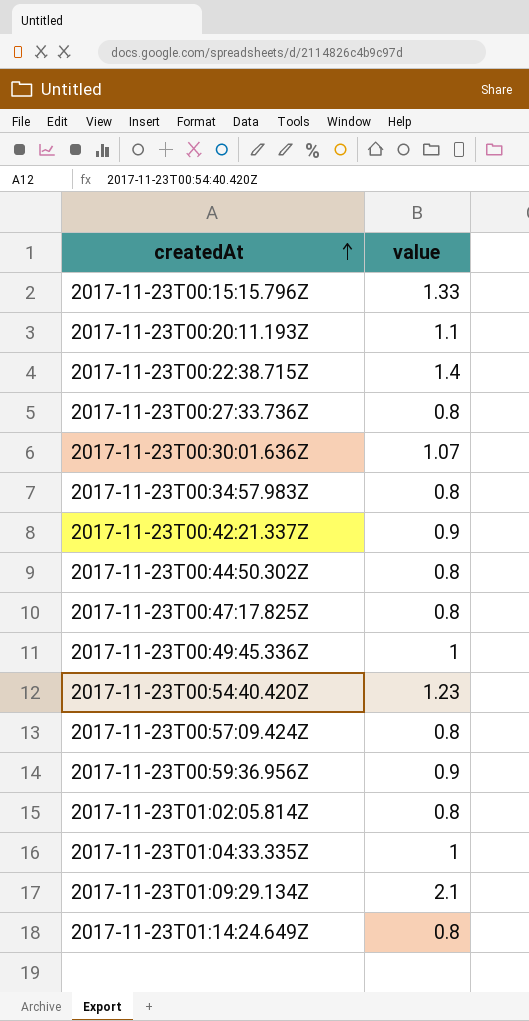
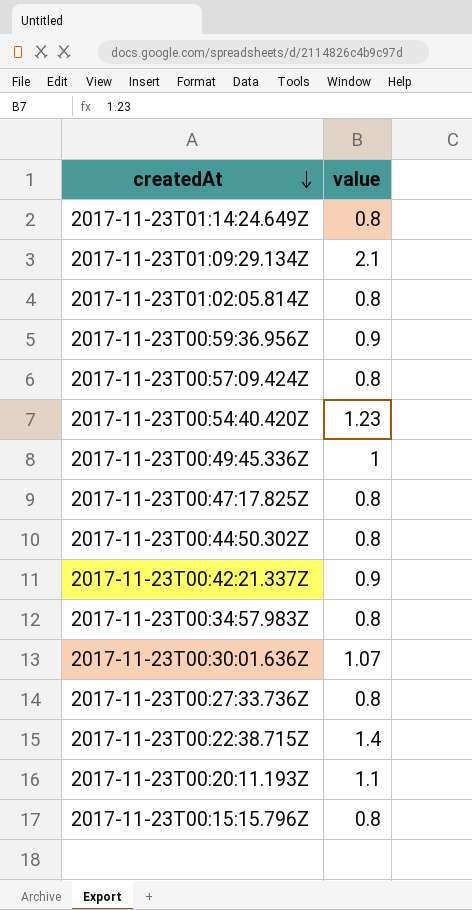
row order: createdAt ascending -> createdAt descending
row 2017-11-23T01:04:33.335Z: 1 -> none
2017-11-23T00:15:15.796Z | value: 1.33 -> 0.8

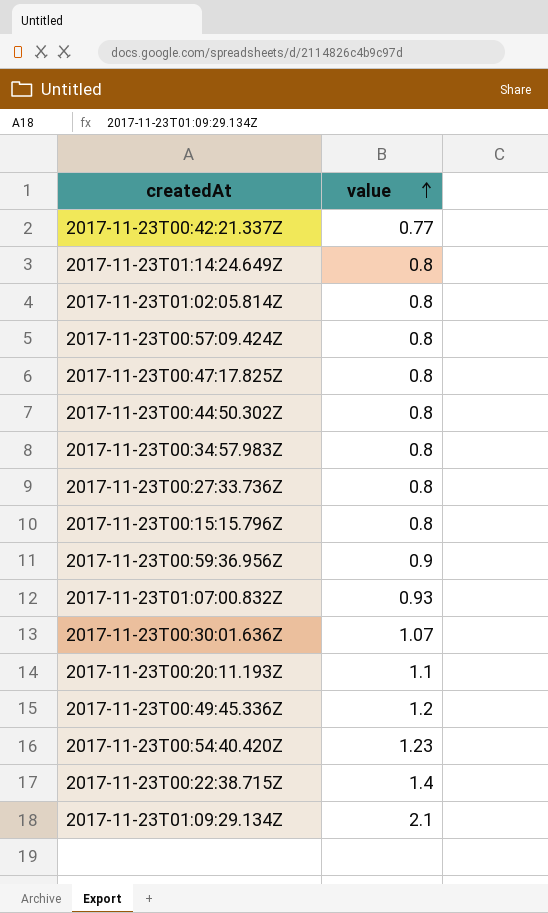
row order: createdAt descending -> value ascending
2017-11-23T00:42:21.337Z | value: 0.9 -> 0.77
row 2017-11-23T01:07:00.832Z: none -> 0.93
2017-11-23T00:49:45.336Z | value: 1 -> 1.2

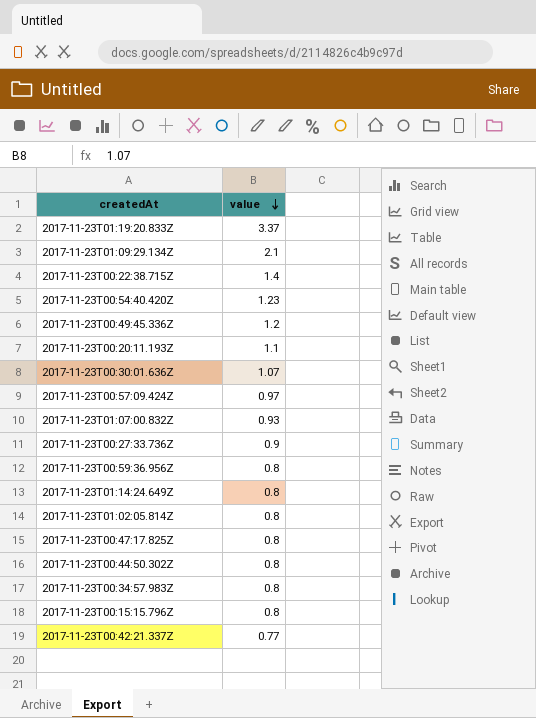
row order: value ascending -> value descending
row 2017-11-23T01:19:20.833Z: none -> 3.37
2017-11-23T00:57:09.424Z | value: 0.8 -> 0.97
2017-11-23T00:27:33.736Z | value: 0.8 -> 0.9
2017-11-23T00:59:36.956Z | value: 0.9 -> 0.8

